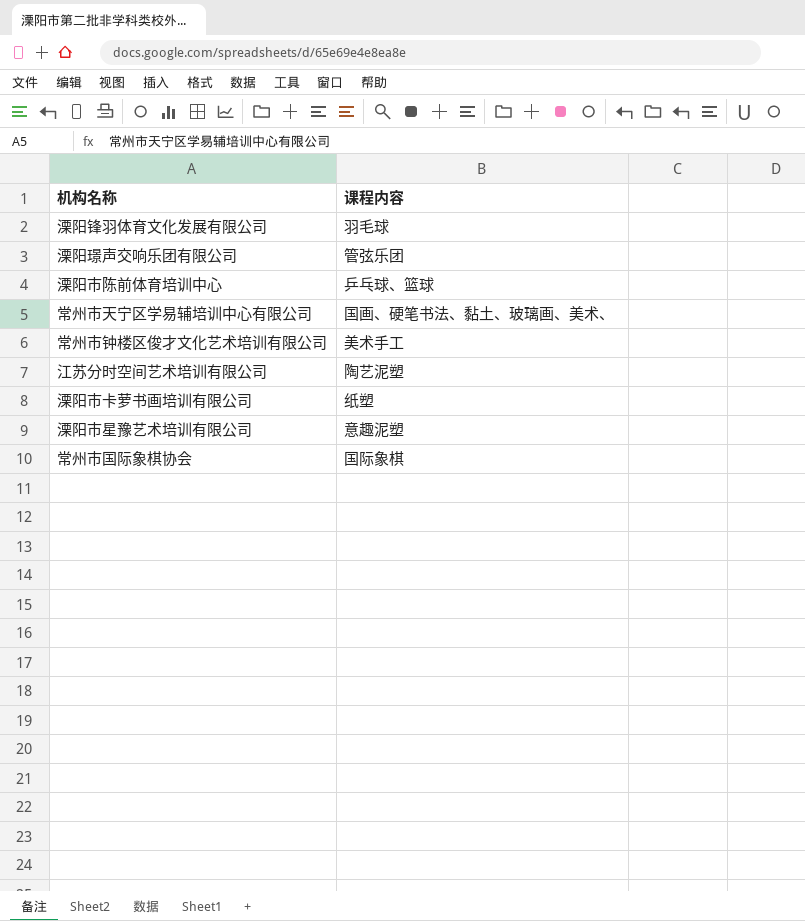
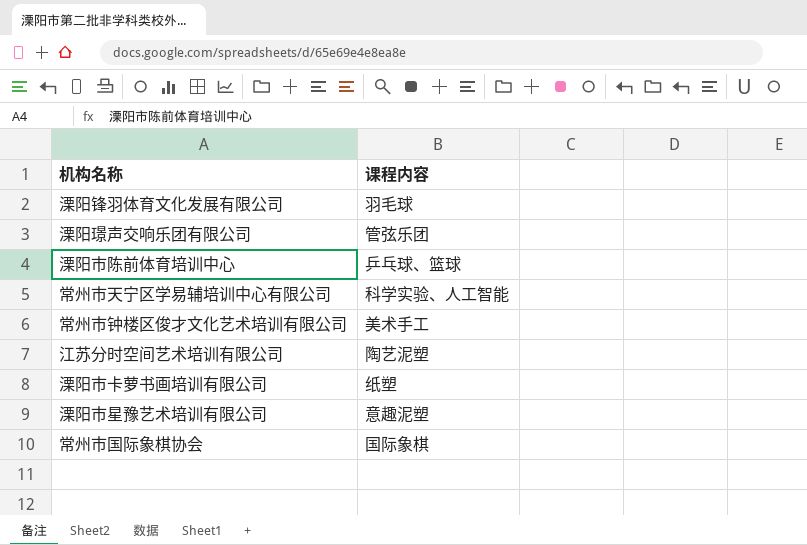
常州市天宁区学易辅培训中心有限公司 | 课程内容: 国画、硬笔书法、黏土、玻璃画、美术、 -> 科学实验、人工智能

